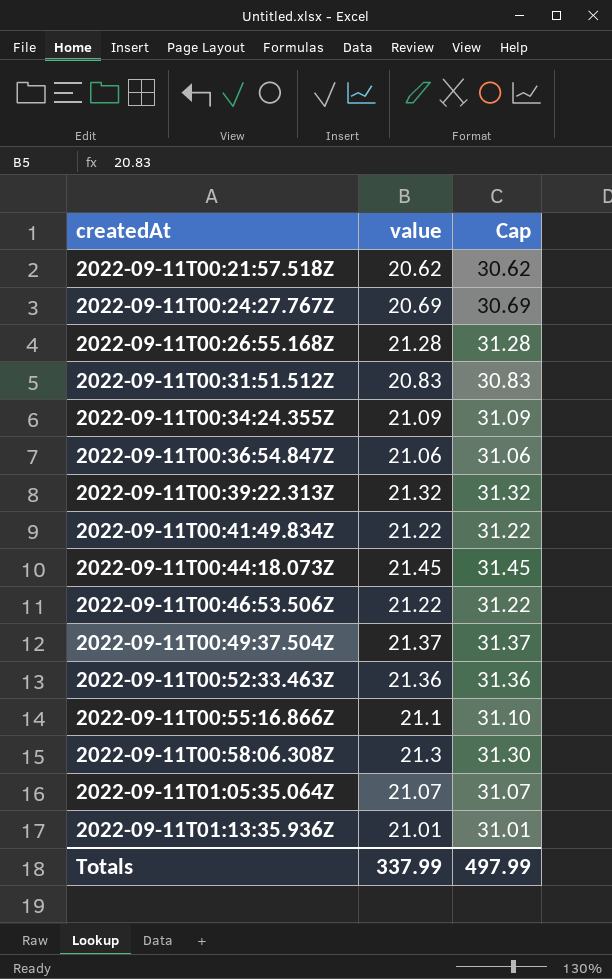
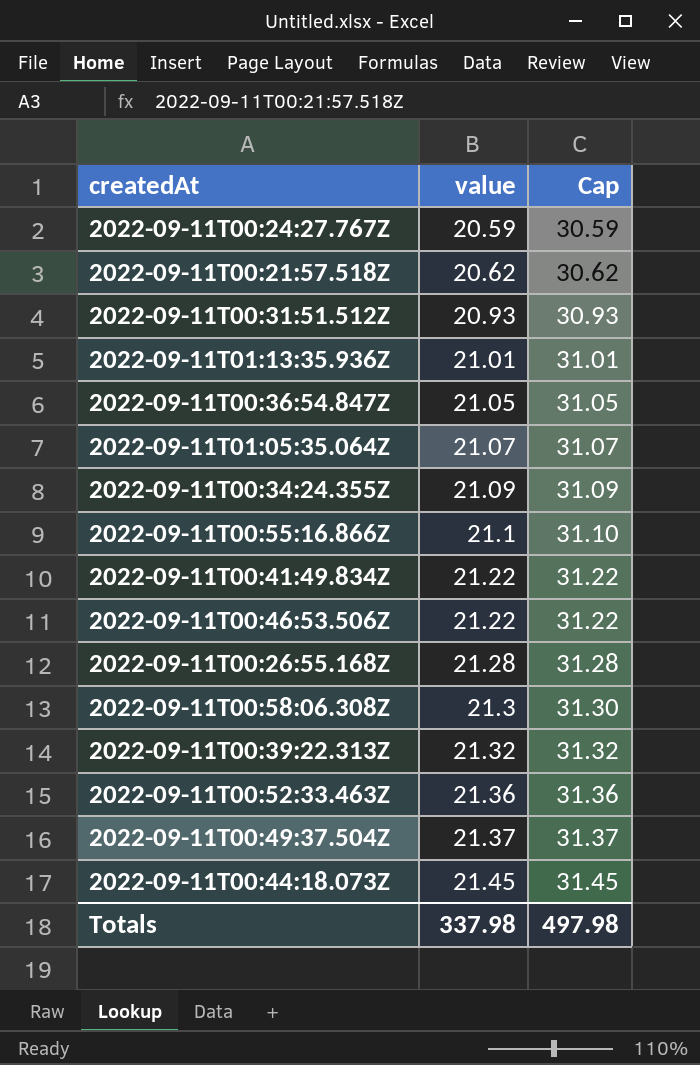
row order: createdAt ascending -> value ascending
2022-09-11T00:24:27.767Z | value: 20.69 -> 20.59
2022-09-11T00:24:27.767Z | Cap: 30.69 -> 30.59
2022-09-11T00:31:51.512Z | value: 20.83 -> 20.93
2022-09-11T00:31:51.512Z | Cap: 30.83 -> 30.93
2022-09-11T00:36:54.847Z | value: 21.06 -> 21.05
2022-09-11T00:36:54.847Z | Cap: 31.06 -> 31.05
Totals | value: 337.99 -> 337.98
Totals | Cap: 497.99 -> 497.98

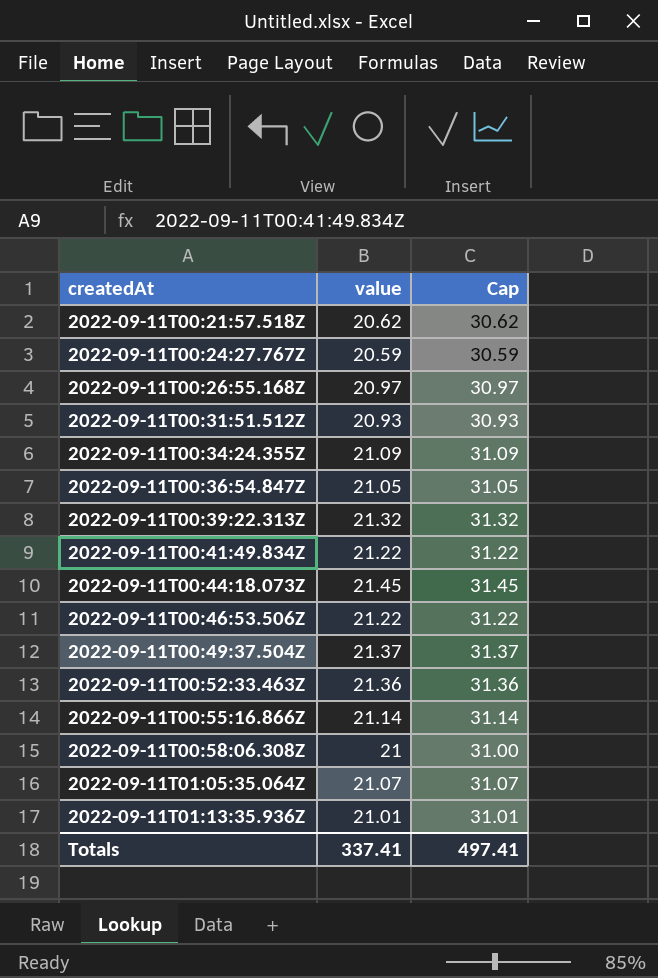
row order: value ascending -> createdAt ascending
2022-09-11T00:26:55.168Z | value: 21.28 -> 20.97
2022-09-11T00:26:55.168Z | Cap: 31.28 -> 30.97
2022-09-11T00:55:16.866Z | value: 21.1 -> 21.14
2022-09-11T00:55:16.866Z | Cap: 31.10 -> 31.14
2022-09-11T00:58:06.308Z | value: 21.3 -> 21
2022-09-11T00:58:06.308Z | Cap: 31.30 -> 31.00
Totals | value: 337.98 -> 337.41
Totals | Cap: 497.98 -> 497.41

